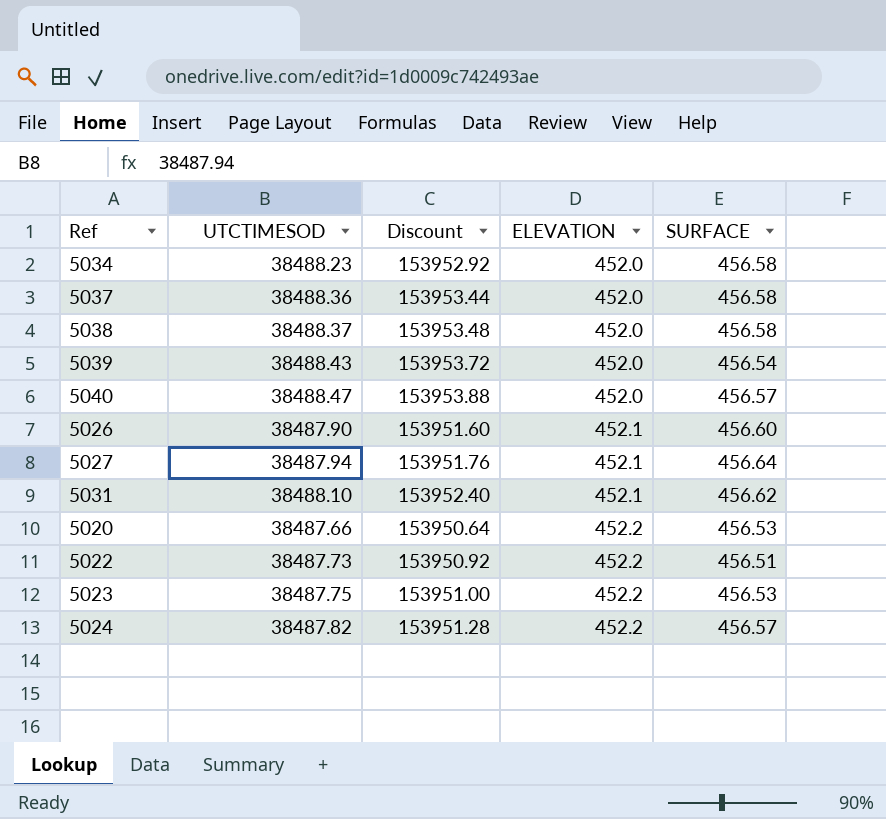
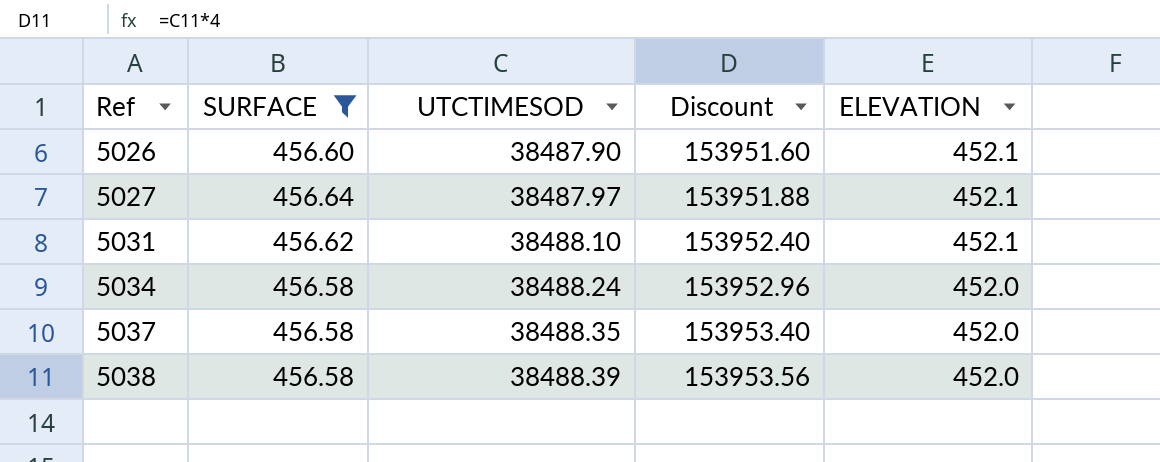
filter: none -> SURFACE >= 456.58
row order: ELEVATION ascending -> Ref ascending
column SURFACE | position: 5 -> 2
5027 | UTCTIMESOD: 38487.94 -> 38487.97
5027 | Discount: 153951.76 -> 153951.88
5034 | UTCTIMESOD: 38488.23 -> 38488.24
5034 | Discount: 153952.92 -> 153952.96
5037 | UTCTIMESOD: 38488.36 -> 38488.35
5037 | Discount: 153953.44 -> 153953.40
5038 | UTCTIMESOD: 38488.37 -> 38488.39
5038 | Discount: 153953.48 -> 153953.56

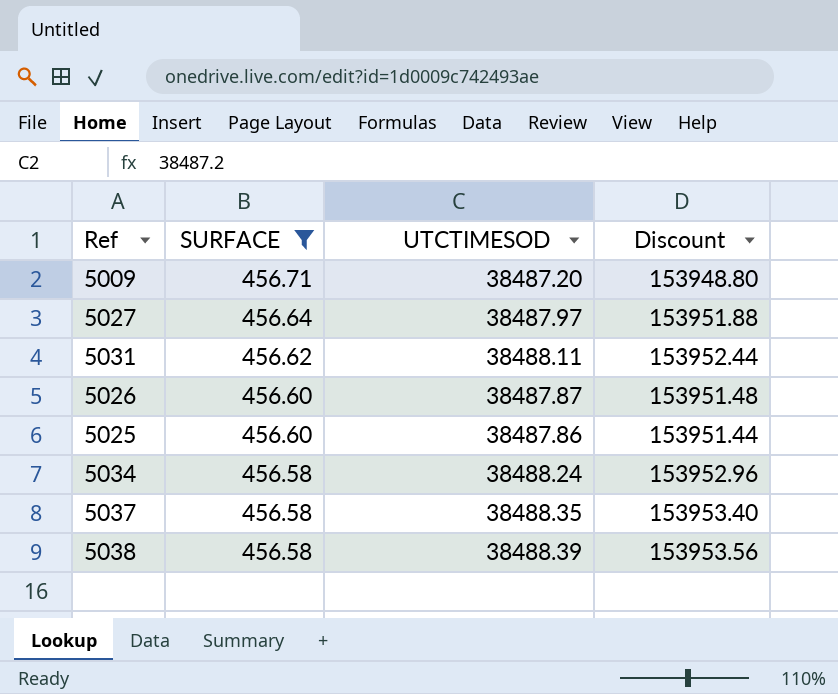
row order: Ref ascending -> SURFACE descending
column ELEVATION | position: 5 -> none
row 5009: none -> 456.71 | 38487.20 | 153948.80
5031 | UTCTIMESOD: 38488.10 -> 38488.11
5031 | Discount: 153952.40 -> 153952.44
5026 | UTCTIMESOD: 38487.90 -> 38487.87
5026 | Discount: 153951.60 -> 153951.48
row 5025: none -> 456.60 | 38487.86 | 153951.44

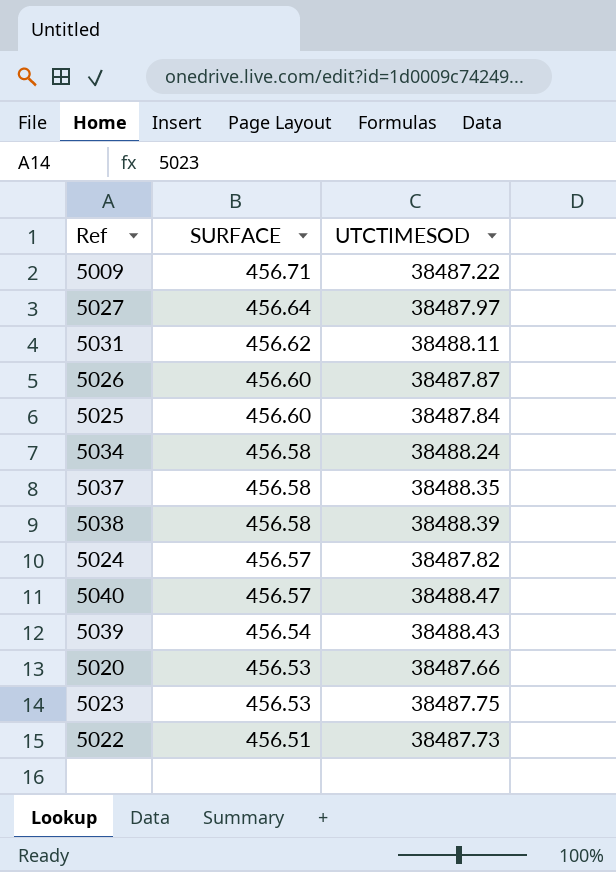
filter: SURFACE >= 456.58 -> none
column Discount | formula: [UTCTIMESOD] * 4 -> none
5009 | UTCTIMESOD: 38487.20 -> 38487.22
5025 | UTCTIMESOD: 38487.86 -> 38487.84

